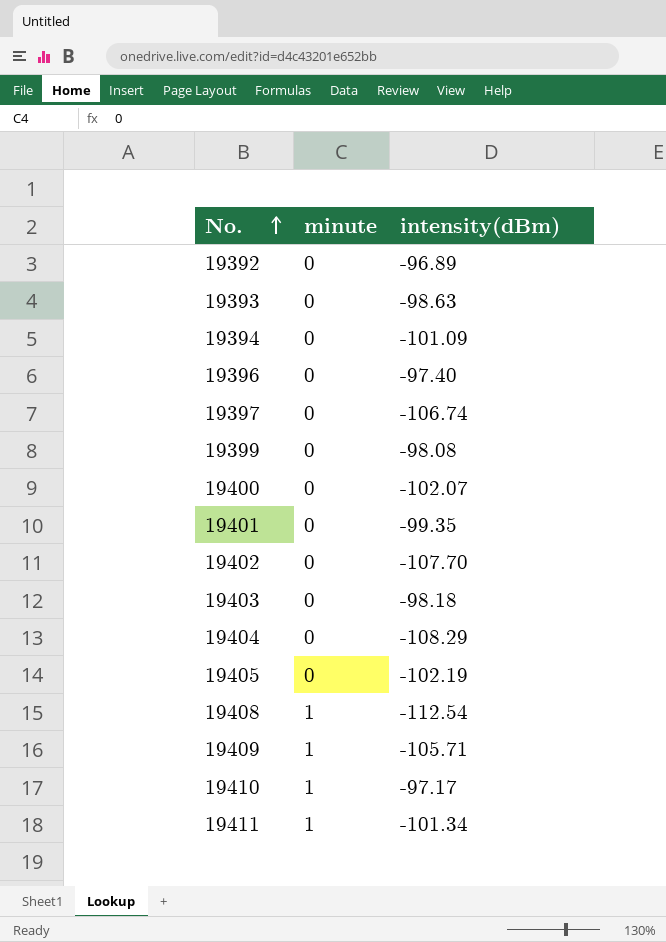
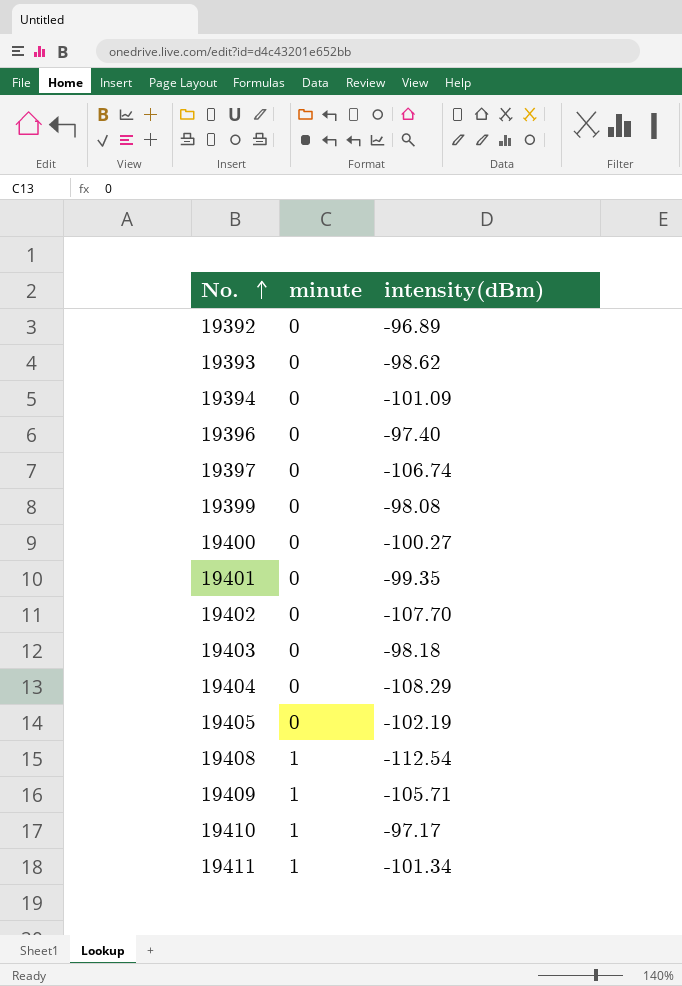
19393 | intensity(dBm): -98.63 -> -98.62
19400 | intensity(dBm): -102.07 -> -100.27

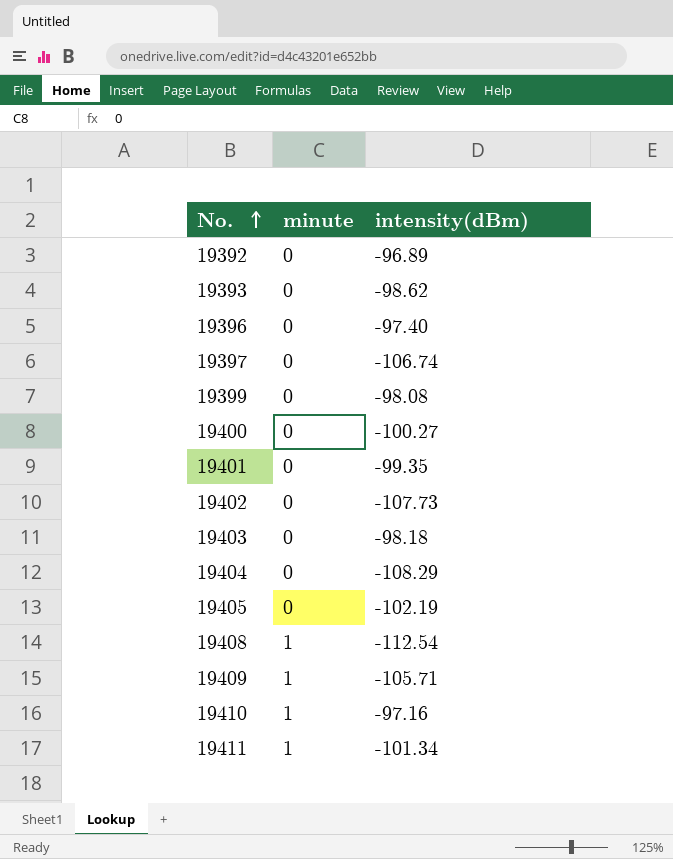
row 19394: 0 | -101.09 -> none
19402 | intensity(dBm): -107.70 -> -107.73
19410 | intensity(dBm): -97.17 -> -97.16

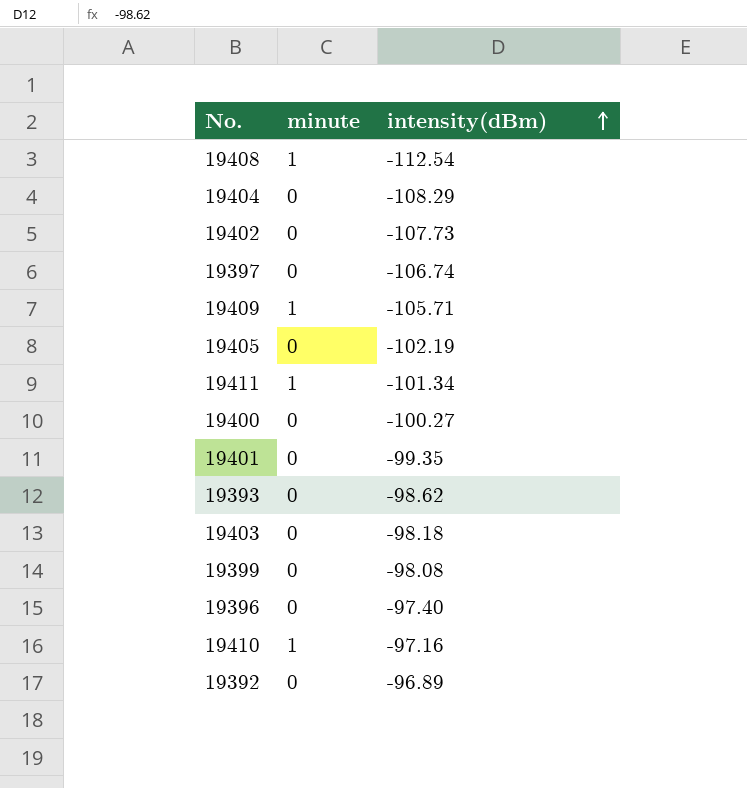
row order: No. ascending -> intensity(dBm) ascending

